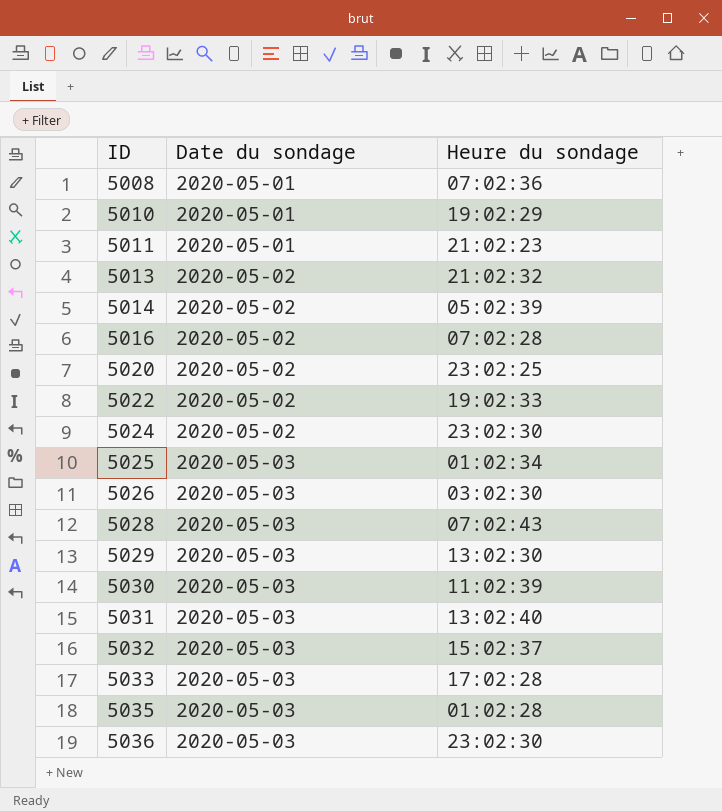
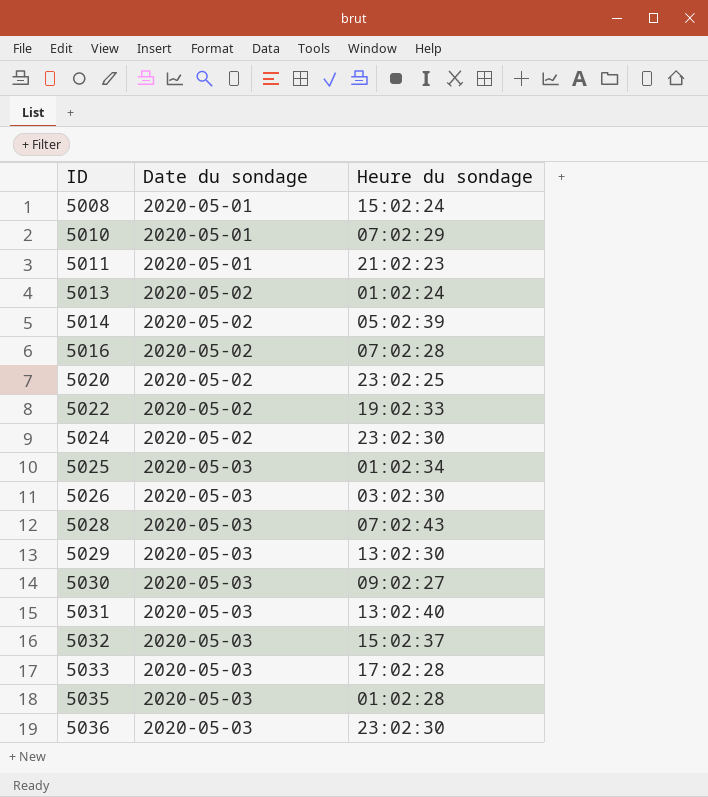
5008 | Heure du sondage: 07:02:36 -> 15:02:24
5010 | Heure du sondage: 19:02:29 -> 07:02:29
5013 | Heure du sondage: 21:02:32 -> 01:02:24
5030 | Heure du sondage: 11:02:39 -> 09:02:27

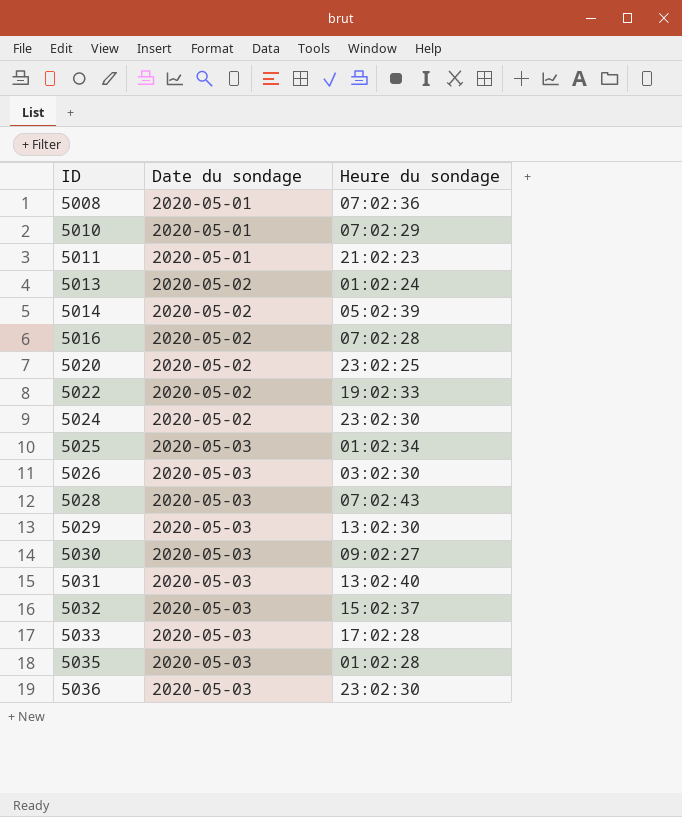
5008 | Heure du sondage: 15:02:24 -> 07:02:36

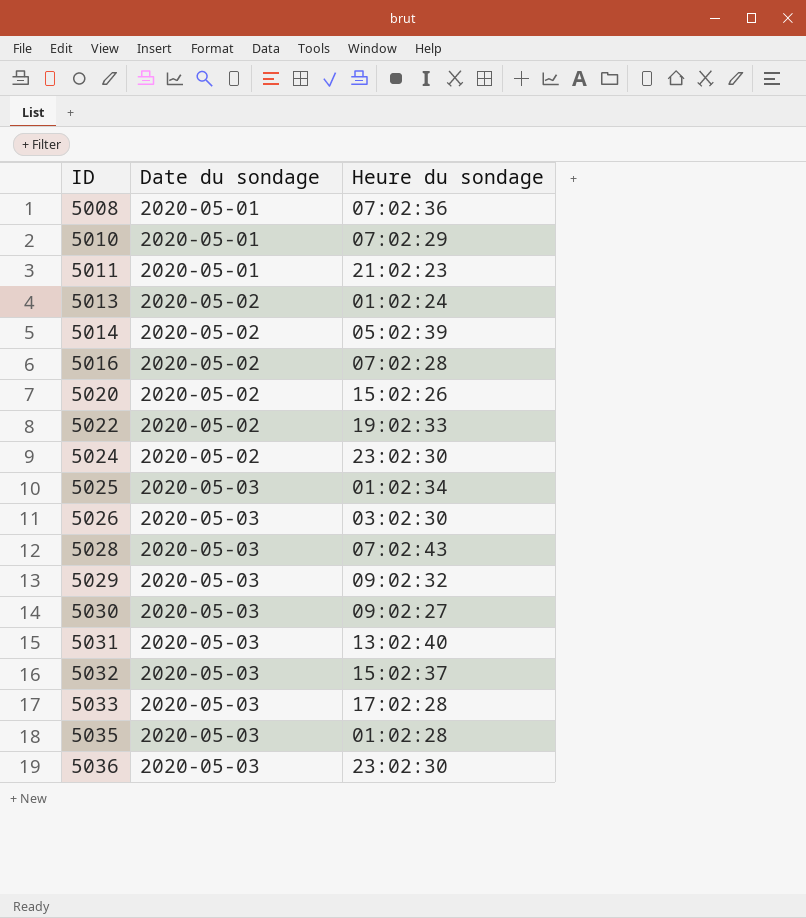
5020 | Heure du sondage: 23:02:25 -> 15:02:26
5029 | Heure du sondage: 13:02:30 -> 09:02:32

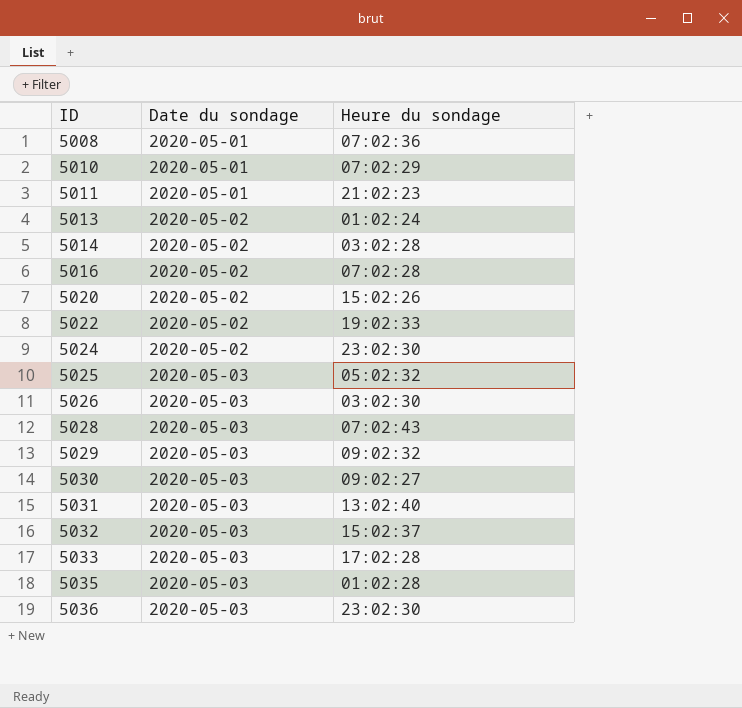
5014 | Heure du sondage: 05:02:39 -> 03:02:28
5025 | Heure du sondage: 01:02:34 -> 05:02:32

